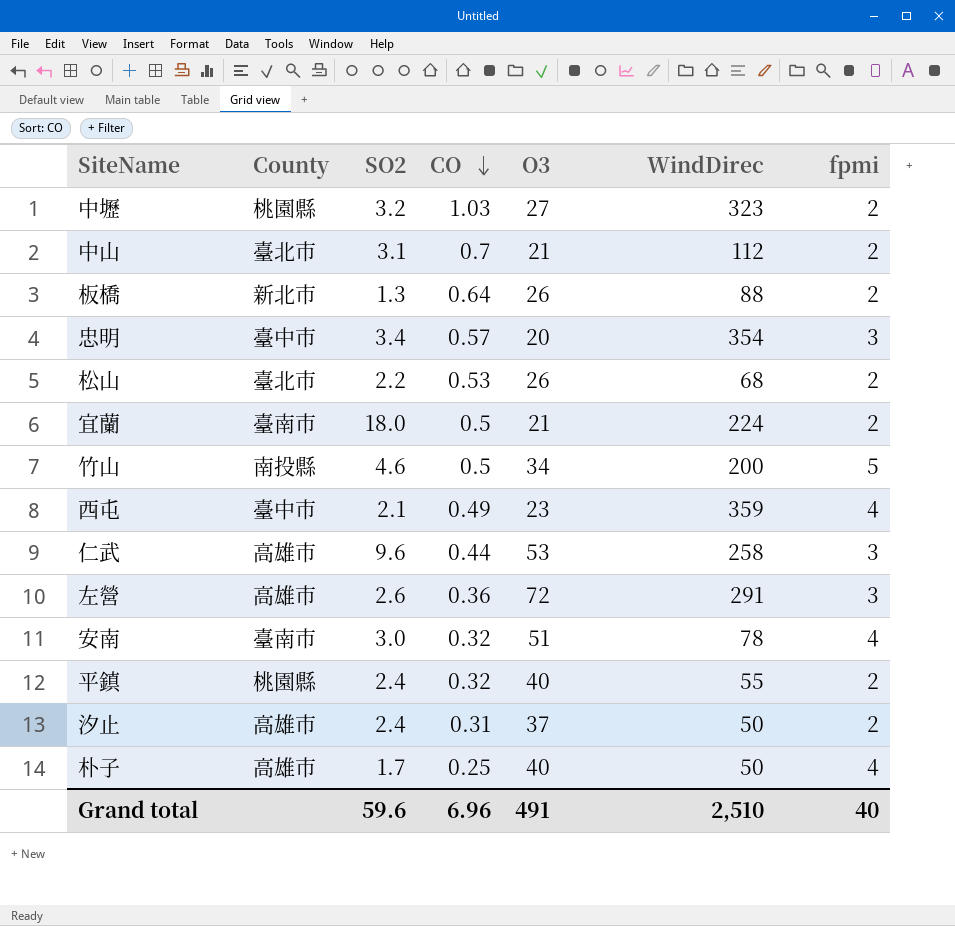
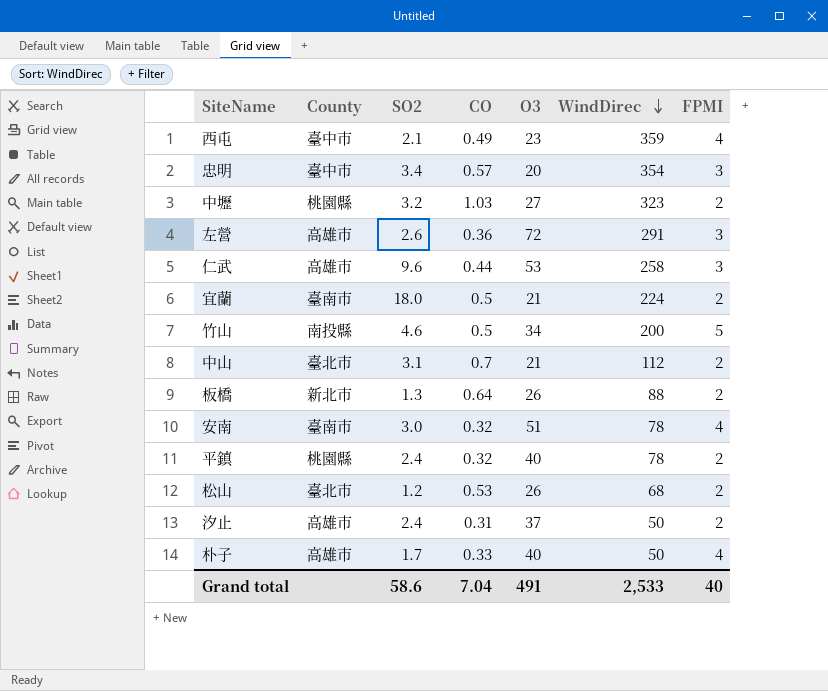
row order: CO descending -> WindDirec descending
column name: fpmi -> FPMI
平鎮 | WindDirec: 55 -> 78
松山 | SO2: 2.2 -> 1.2
朴子 | CO: 0.25 -> 0.33
Grand total | SO2: 59.6 -> 58.6
Grand total | CO: 6.96 -> 7.04
Grand total | WindDirec: 2,510 -> 2,533

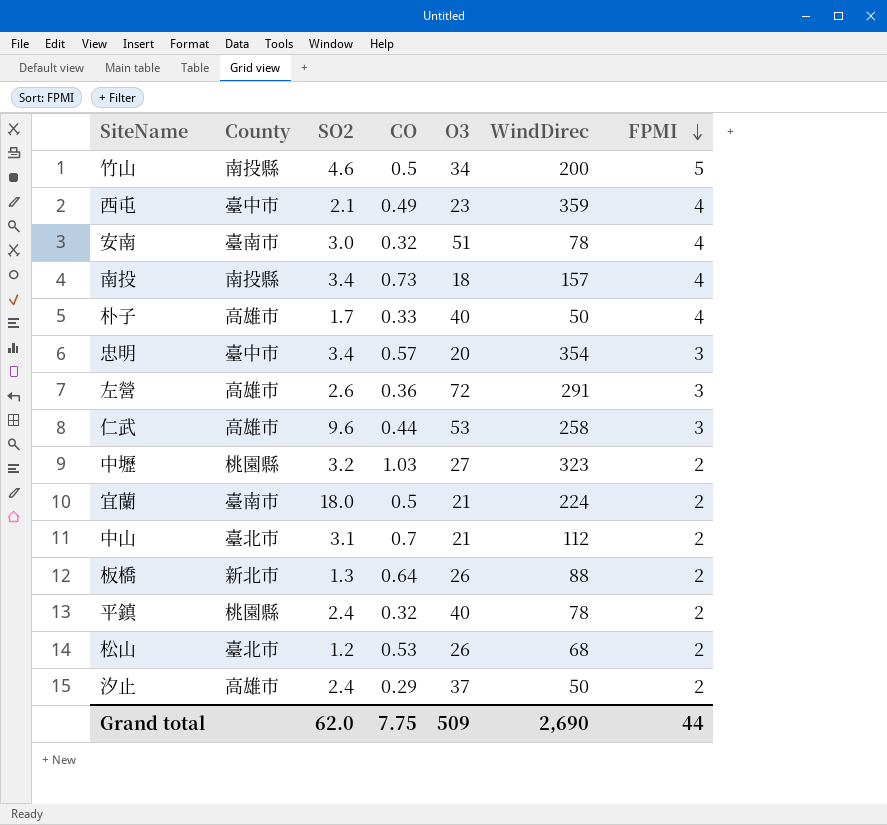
row order: WindDirec descending -> FPMI descending
row 南投: none -> 南投縣 | 3.4 | 0.73 | 18 | 157 | 4
汐止 | CO: 0.31 -> 0.29
Grand total | SO2: 58.6 -> 62.0
Grand total | CO: 7.04 -> 7.75
Grand total | O3: 491 -> 509
Grand total | WindDirec: 2,533 -> 2,690
Grand total | FPMI: 40 -> 44

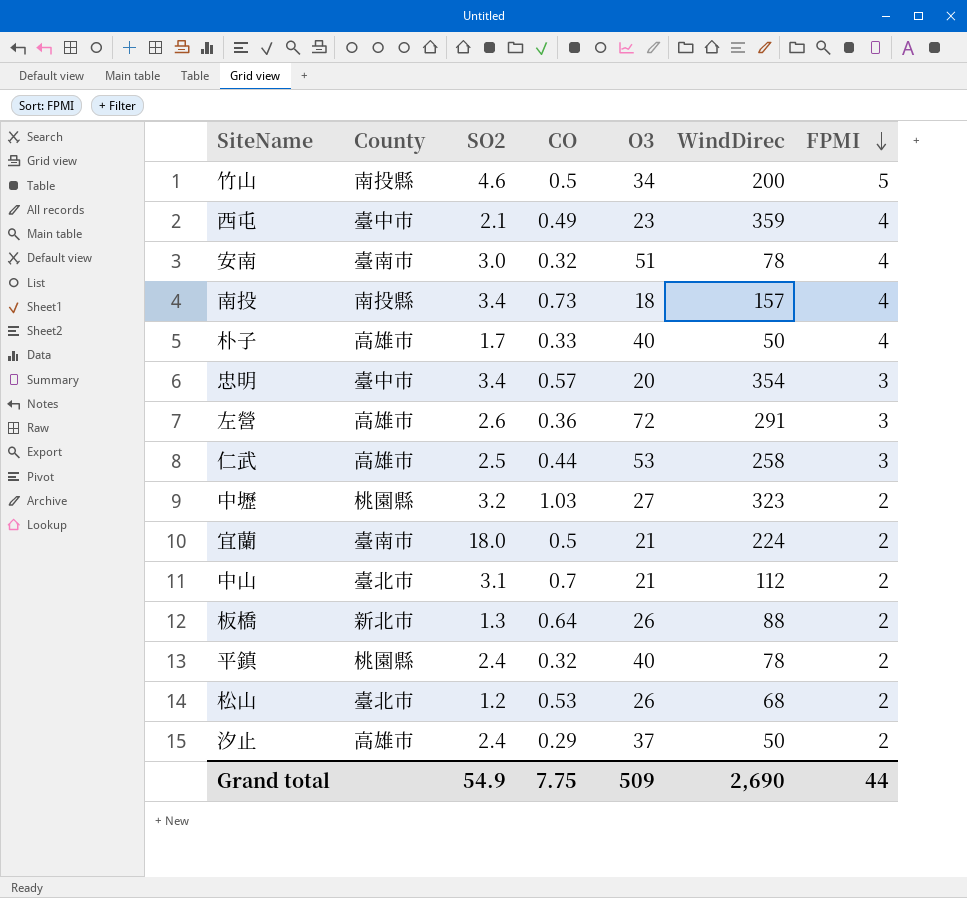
仁武 | SO2: 9.6 -> 2.5
Grand total | SO2: 62.0 -> 54.9

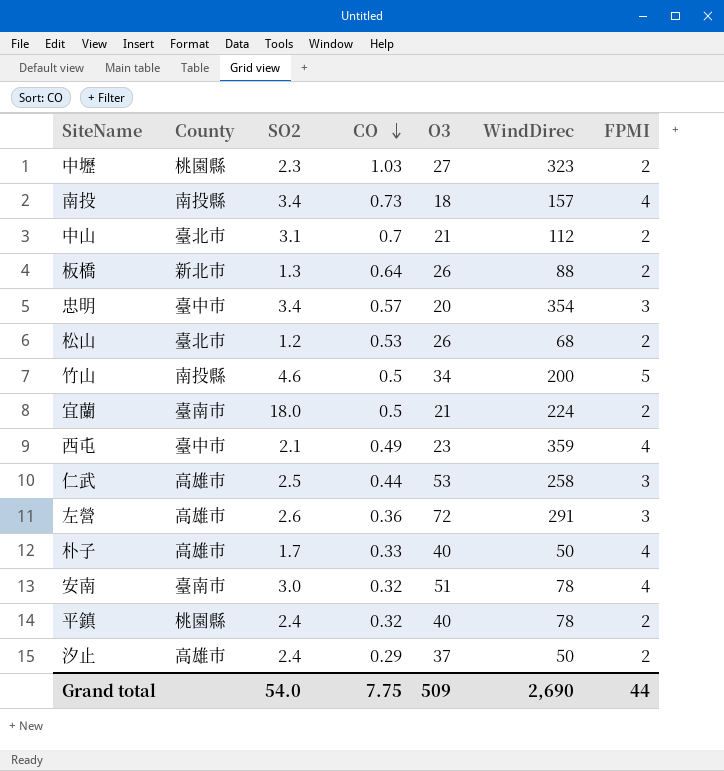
row order: FPMI descending -> CO descending
中壢 | SO2: 3.2 -> 2.3
Grand total | SO2: 54.9 -> 54.0

